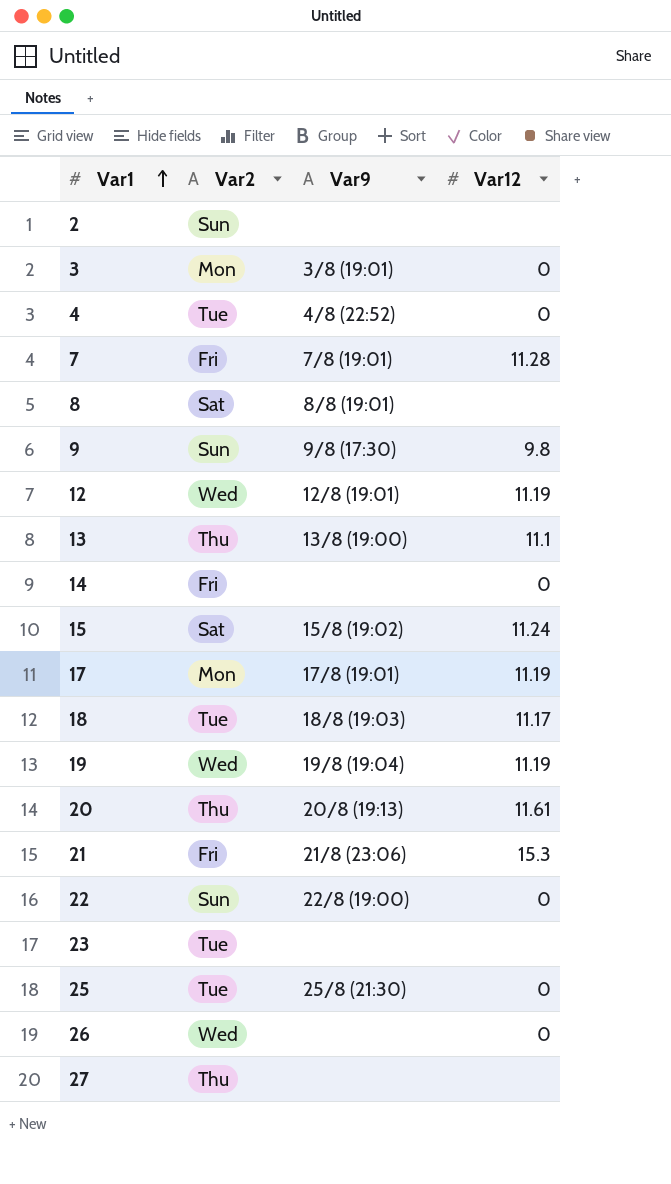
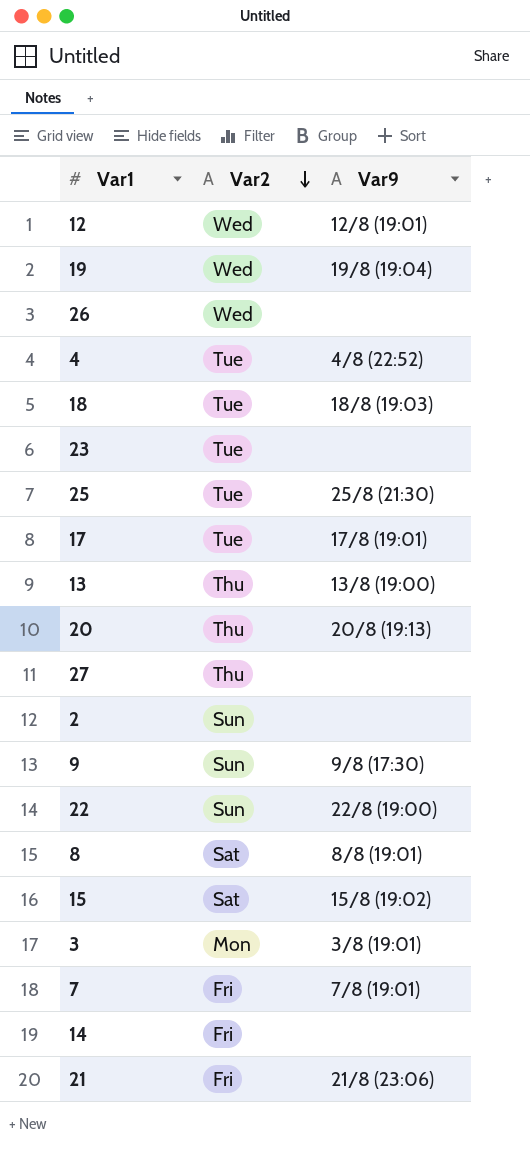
row order: Var1 ascending -> Var2 descending
column Var12 | position: 4 -> none
17 | Var2: Mon -> Tue

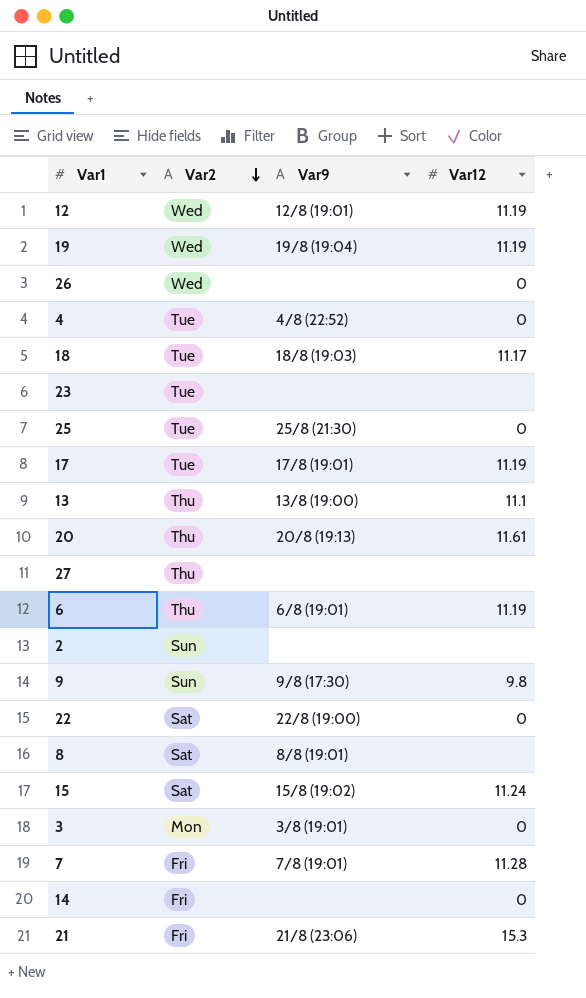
column Var12 | position: none -> 4
row 6: none -> Thu | 6/8 (19:01) | 11.19
22 | Var2: Sun -> Sat

